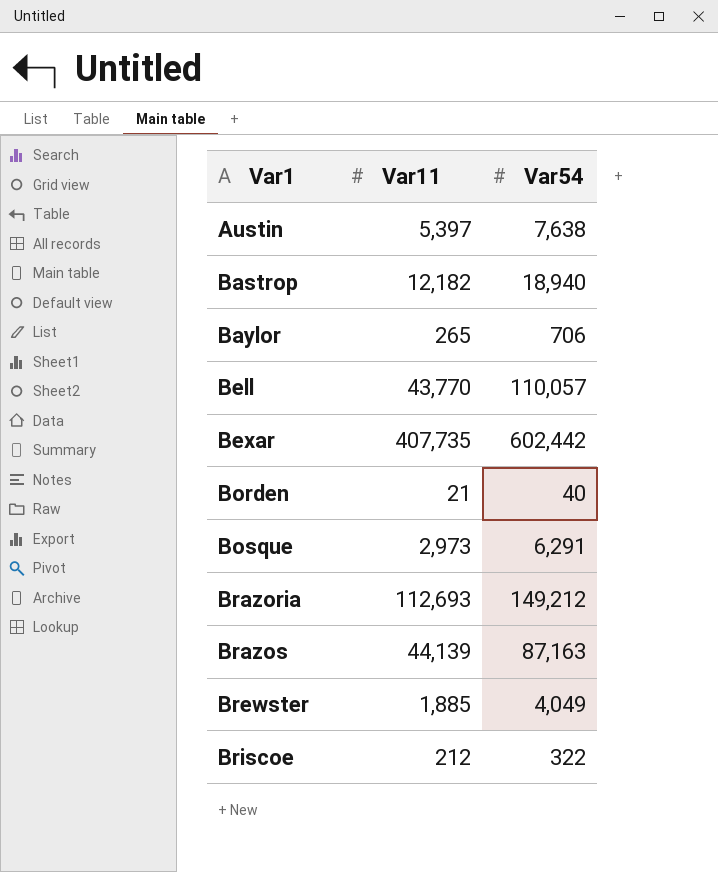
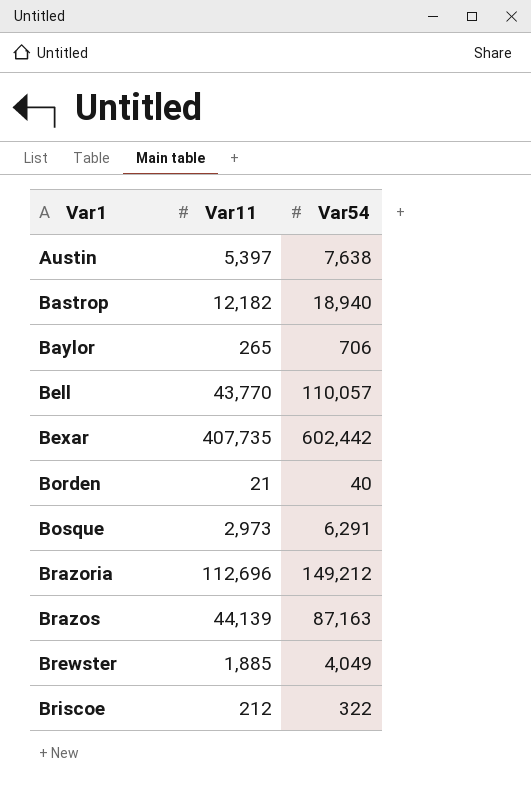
Brazoria | Var11: 112,693 -> 112,696

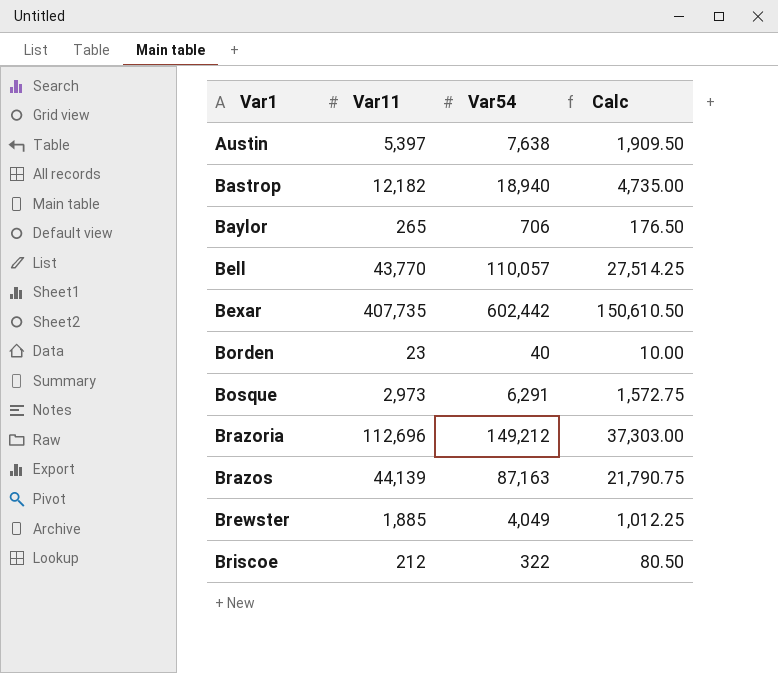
column Calc | formula: none -> [Var54] * 0.25
Borden | Var11: 21 -> 23

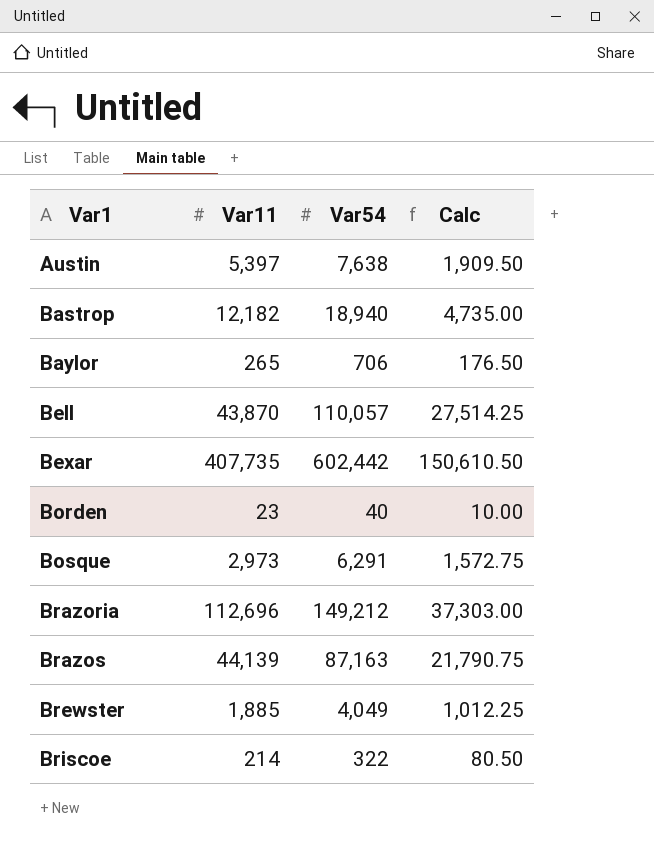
Bell | Var11: 43,770 -> 43,870
Briscoe | Var11: 212 -> 214

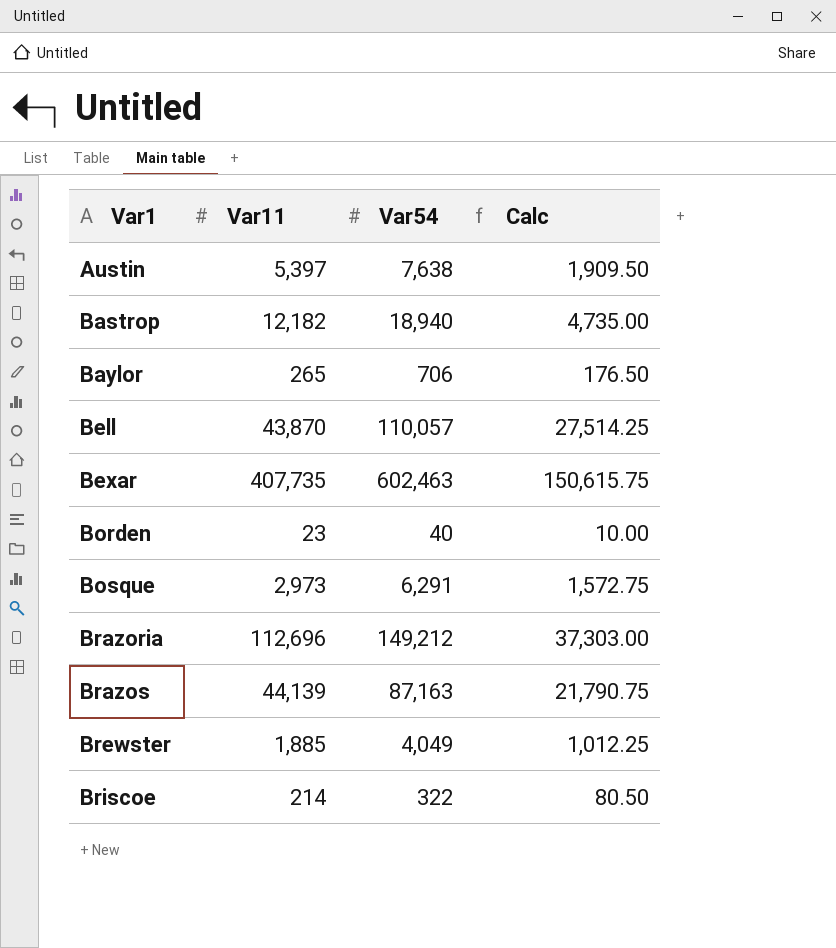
Bexar | Var54: 602,442 -> 602,463
Bexar | Calc: 150,610.50 -> 150,615.75

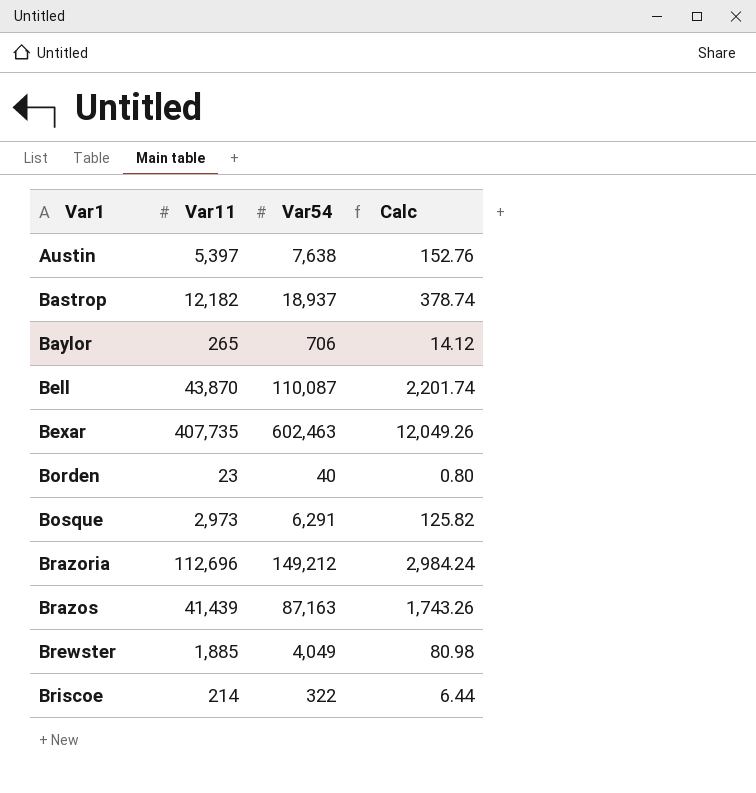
column Calc | formula: [Var54] * 0.25 -> [Var54] * 0.02
Bastrop | Var54: 18,940 -> 18,937
Bell | Var54: 110,057 -> 110,087
Brazos | Var11: 44,139 -> 41,439

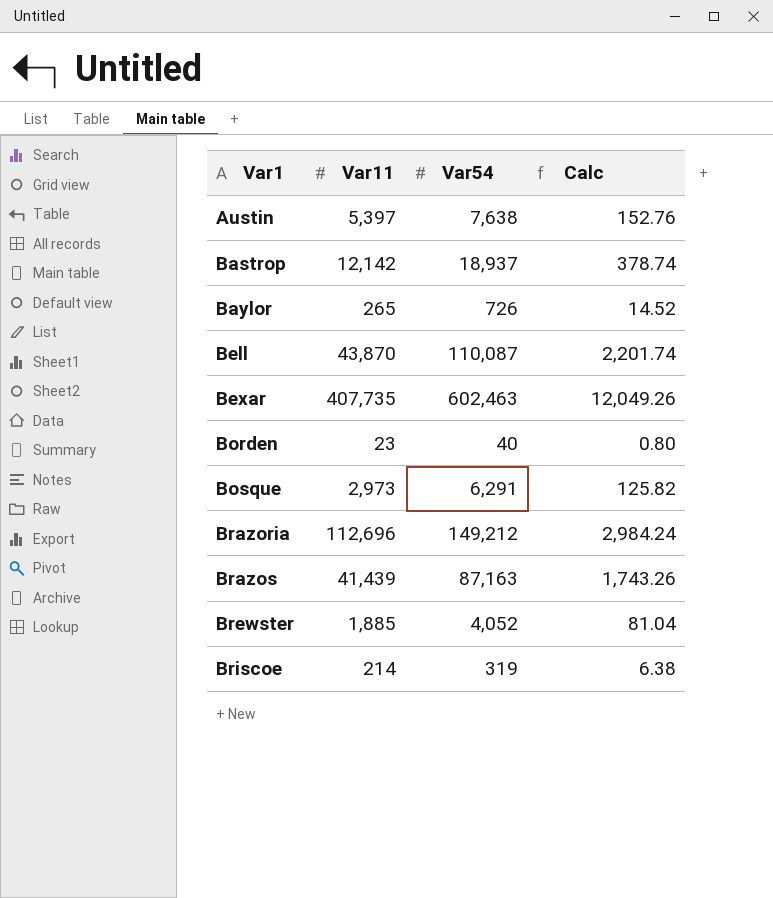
Bastrop | Var11: 12,182 -> 12,142
Baylor | Var54: 706 -> 726
Baylor | Calc: 14.12 -> 14.52
Brewster | Var54: 4,049 -> 4,052
Brewster | Calc: 80.98 -> 81.04
Briscoe | Var54: 322 -> 319
Briscoe | Calc: 6.44 -> 6.38

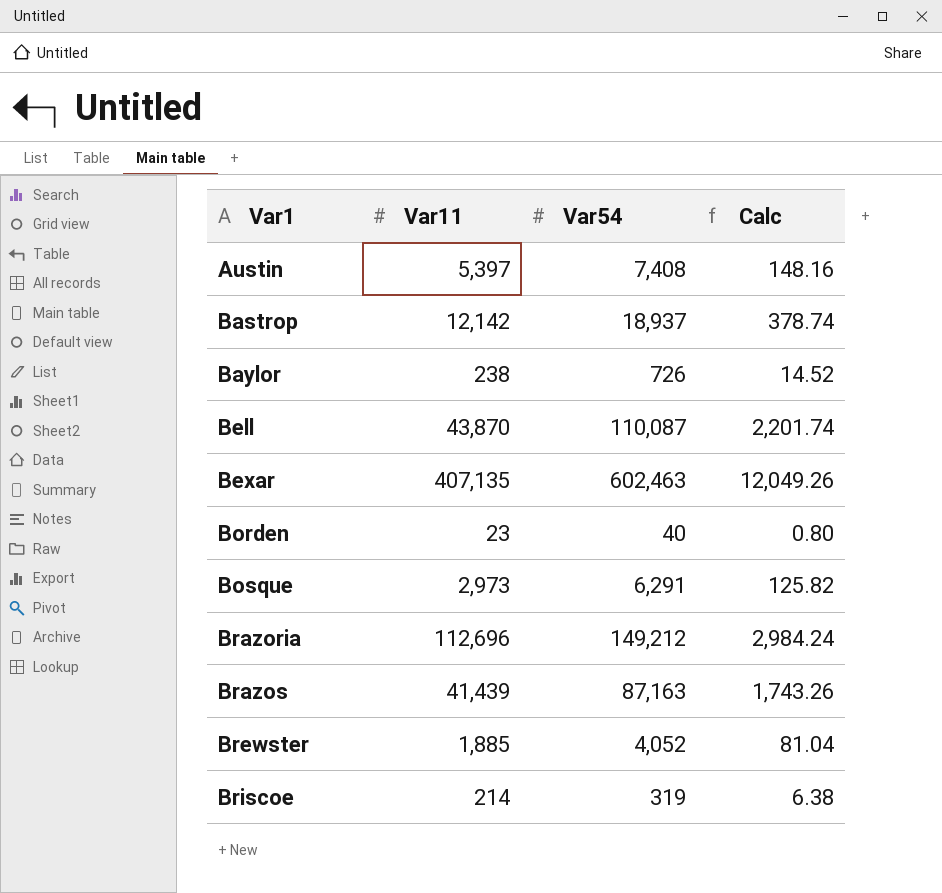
Austin | Var54: 7,638 -> 7,408
Austin | Calc: 152.76 -> 148.16
Baylor | Var11: 265 -> 238
Bexar | Var11: 407,735 -> 407,135

